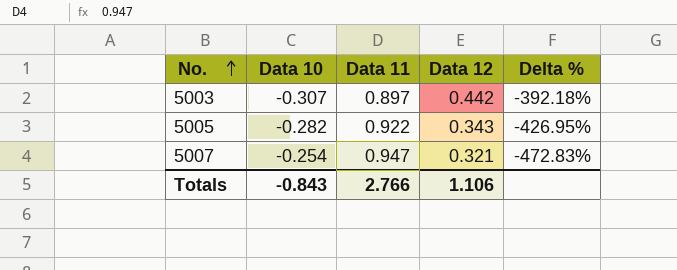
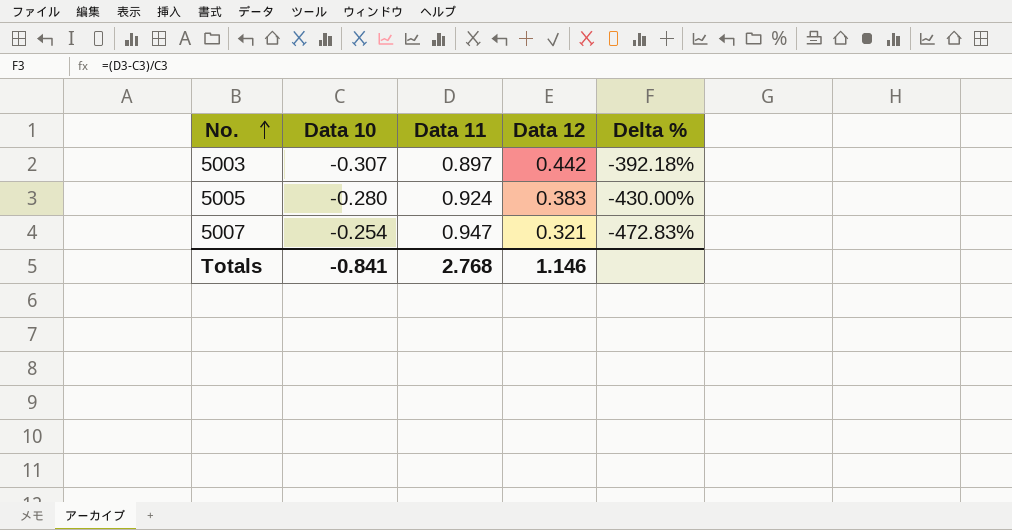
5005 | Data 10: -0.282 -> -0.280
5005 | Data 11: 0.922 -> 0.924
5005 | Data 12: 0.343 -> 0.383
5005 | Delta %: -426.95% -> -430.00%
Totals | Data 10: -0.843 -> -0.841
Totals | Data 11: 2.766 -> 2.768
Totals | Data 12: 1.106 -> 1.146

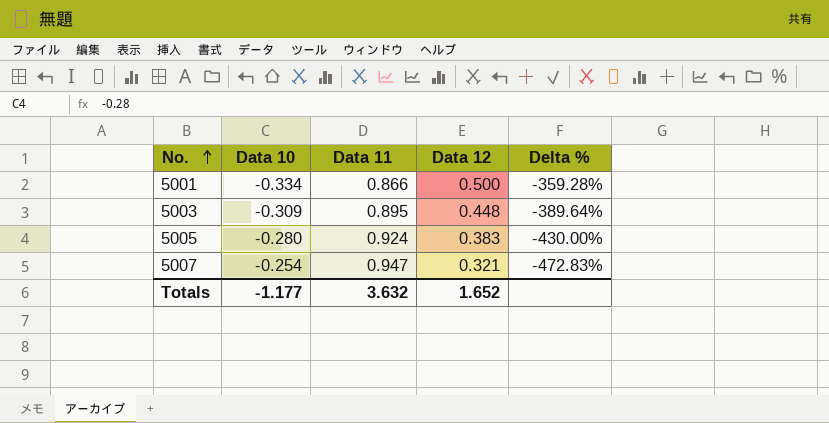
row 5001: none -> -0.334 | 0.866 | 0.500 | -359.28%
5003 | Data 10: -0.307 -> -0.309
5003 | Data 11: 0.897 -> 0.895
5003 | Data 12: 0.442 -> 0.448
5003 | Delta %: -392.18% -> -389.64%
Totals | Data 10: -0.841 -> -1.177
Totals | Data 11: 2.768 -> 3.632
Totals | Data 12: 1.146 -> 1.652

